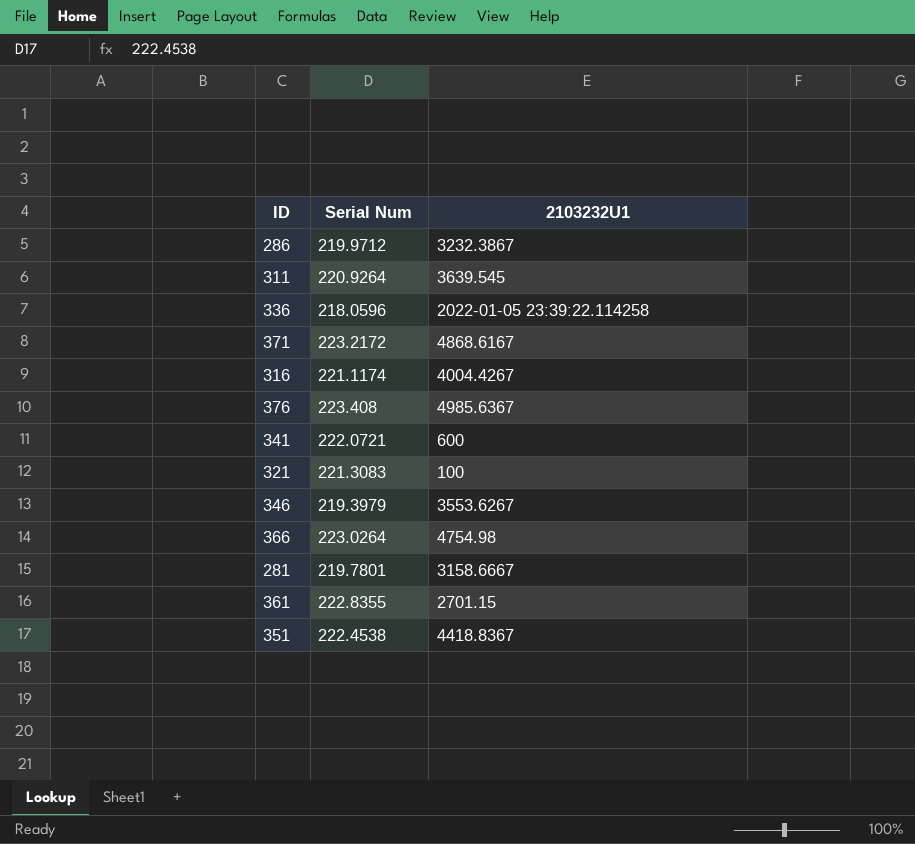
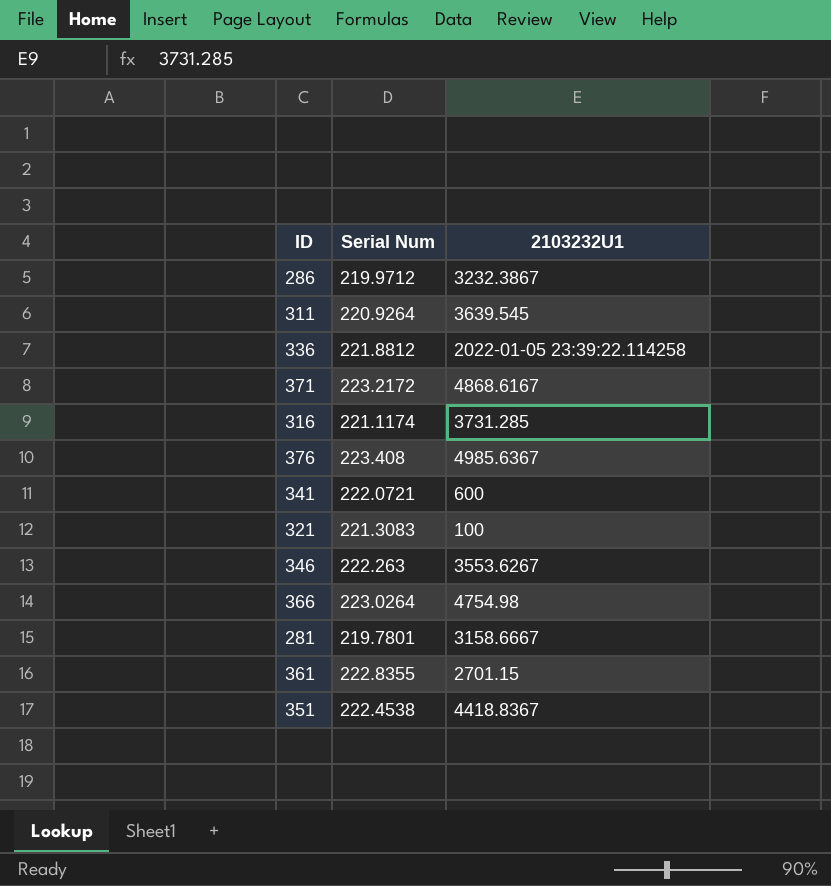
336 | Serial Num: 218.0596 -> 221.8812
316 | 2103232U1: 4004.4267 -> 3731.285
346 | Serial Num: 219.3979 -> 222.263

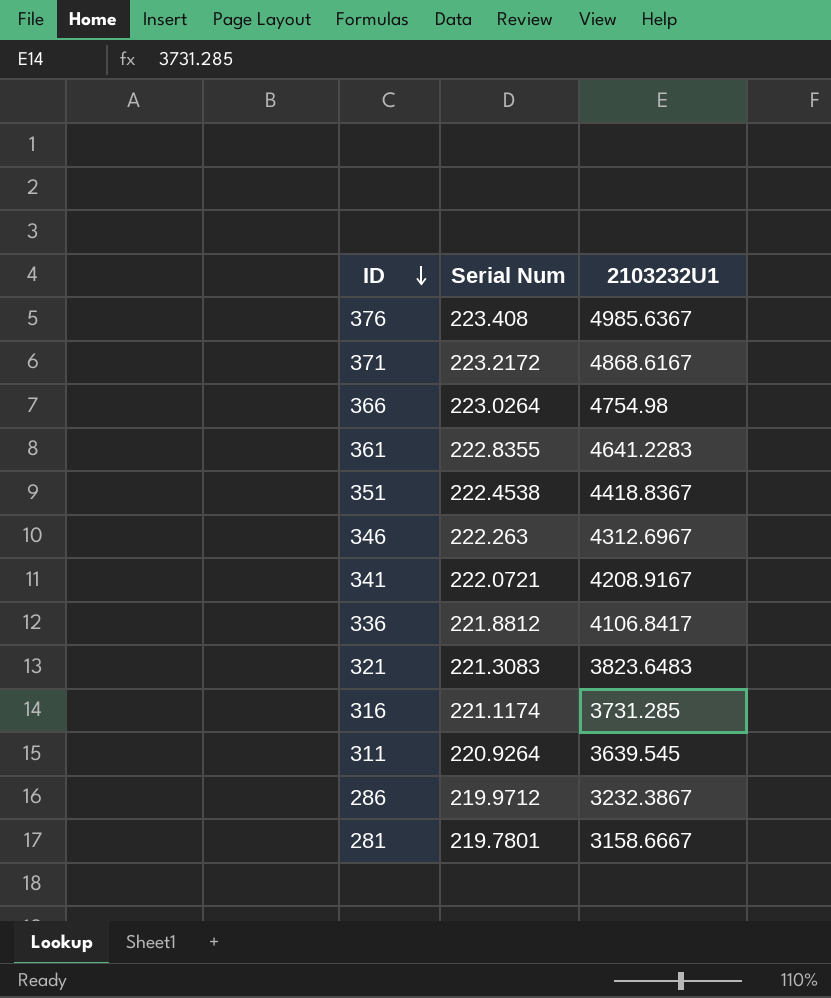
row order: none -> ID descending
361 | 2103232U1: 2701.15 -> 4641.2283
346 | 2103232U1: 3553.6267 -> 4312.6967
341 | 2103232U1: 600 -> 4208.9167
336 | 2103232U1: 2022-01-05 23:39:22.114258 -> 4106.8417
321 | 2103232U1: 100 -> 3823.6483

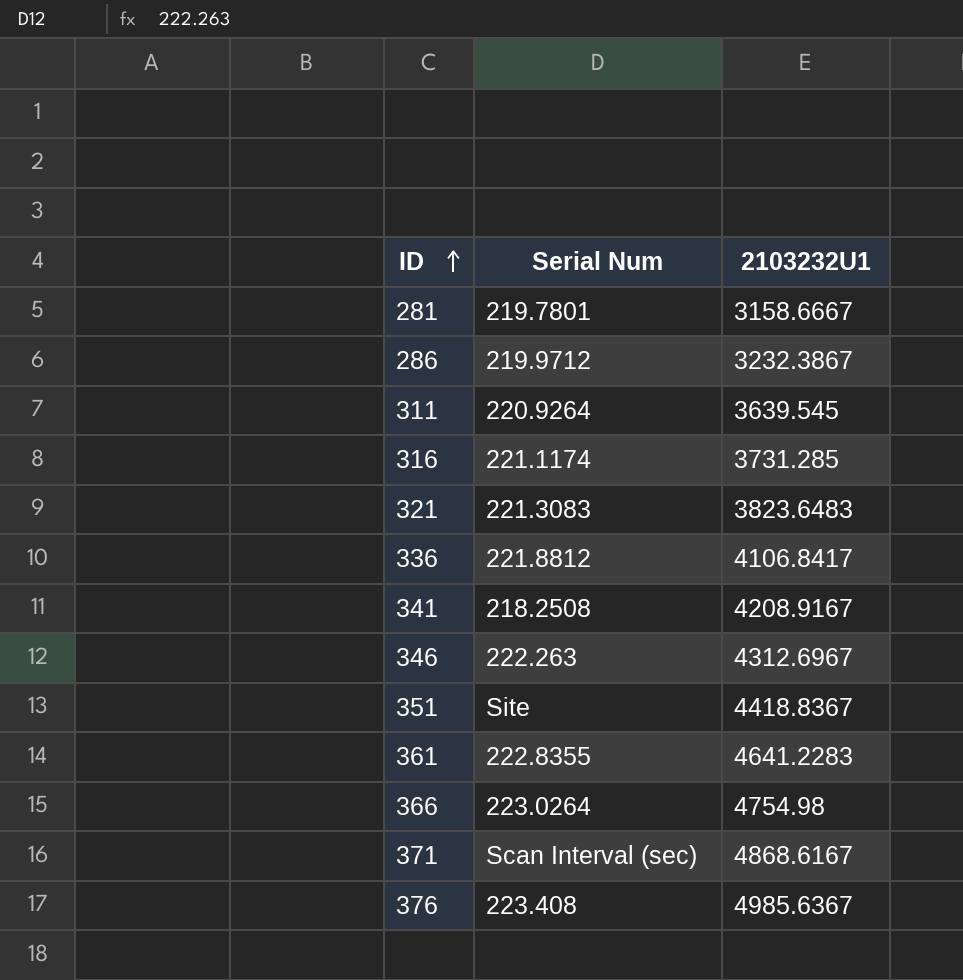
row order: ID descending -> ID ascending
341 | Serial Num: 222.0721 -> 218.2508
351 | Serial Num: 222.4538 -> Site
371 | Serial Num: 223.2172 -> Scan Interval (sec)

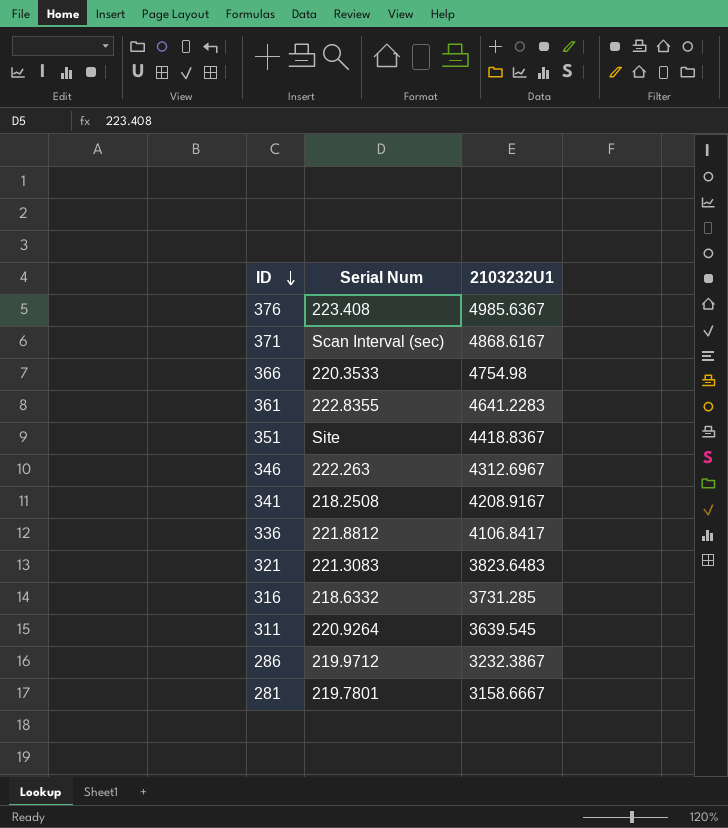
row order: ID ascending -> ID descending
366 | Serial Num: 223.0264 -> 220.3533
316 | Serial Num: 221.1174 -> 218.6332

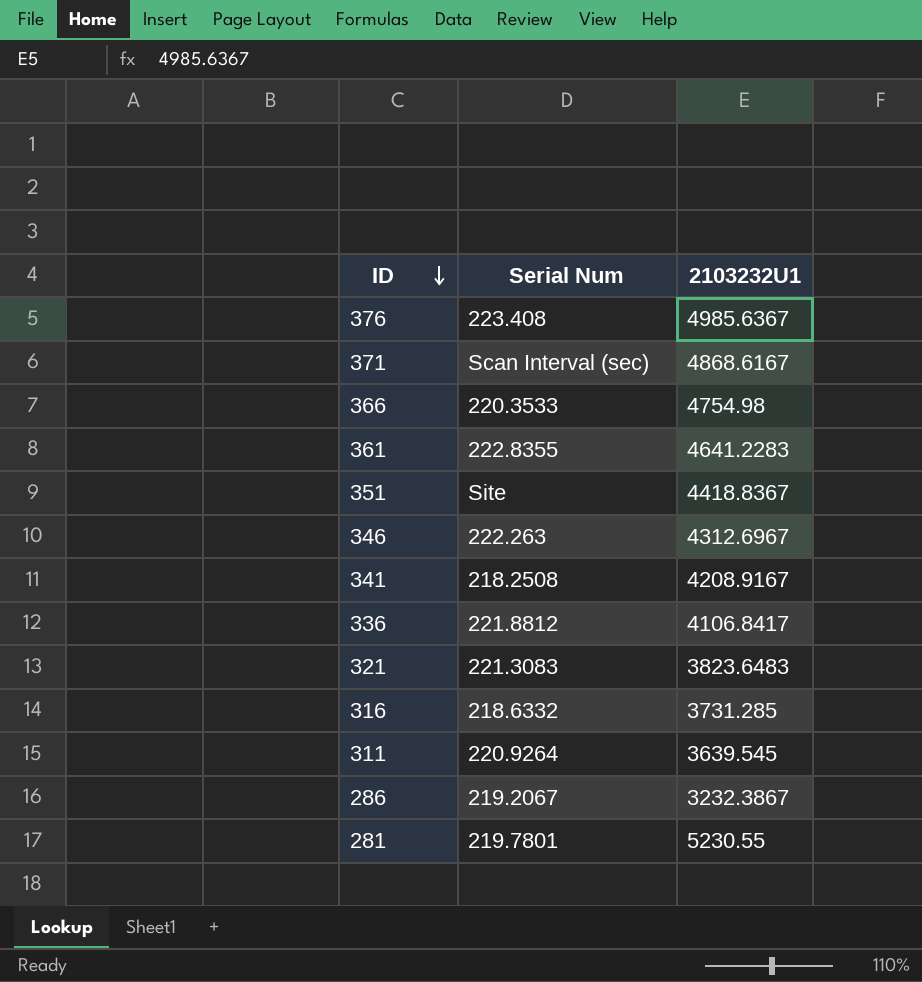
286 | Serial Num: 219.9712 -> 219.2067
281 | 2103232U1: 3158.6667 -> 5230.55

